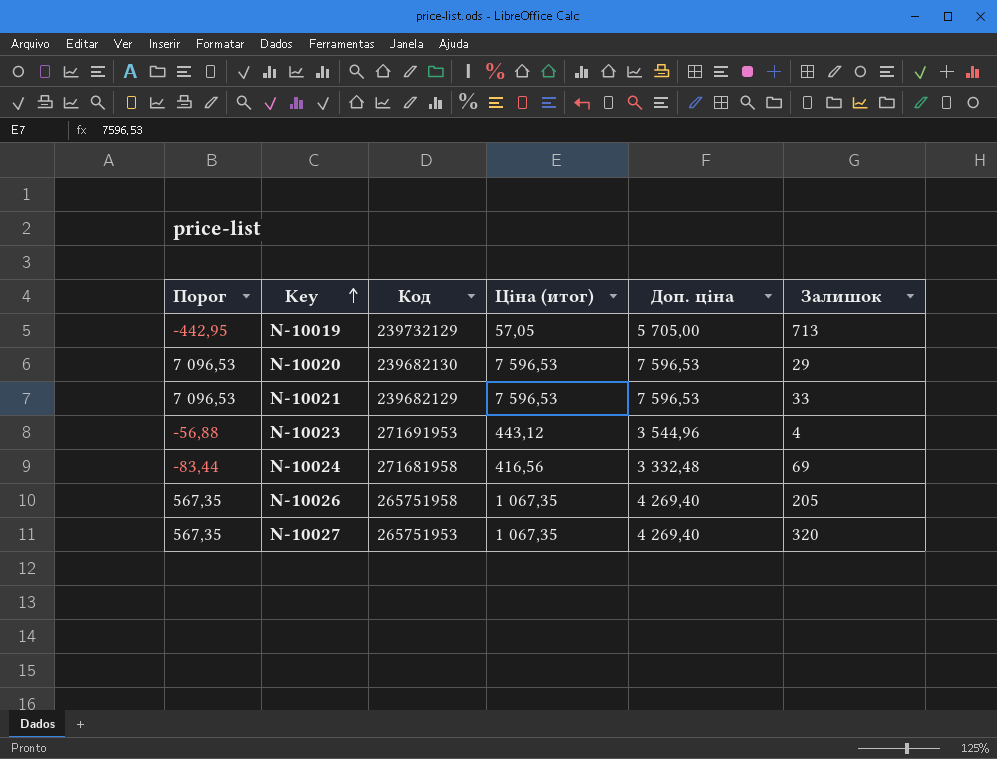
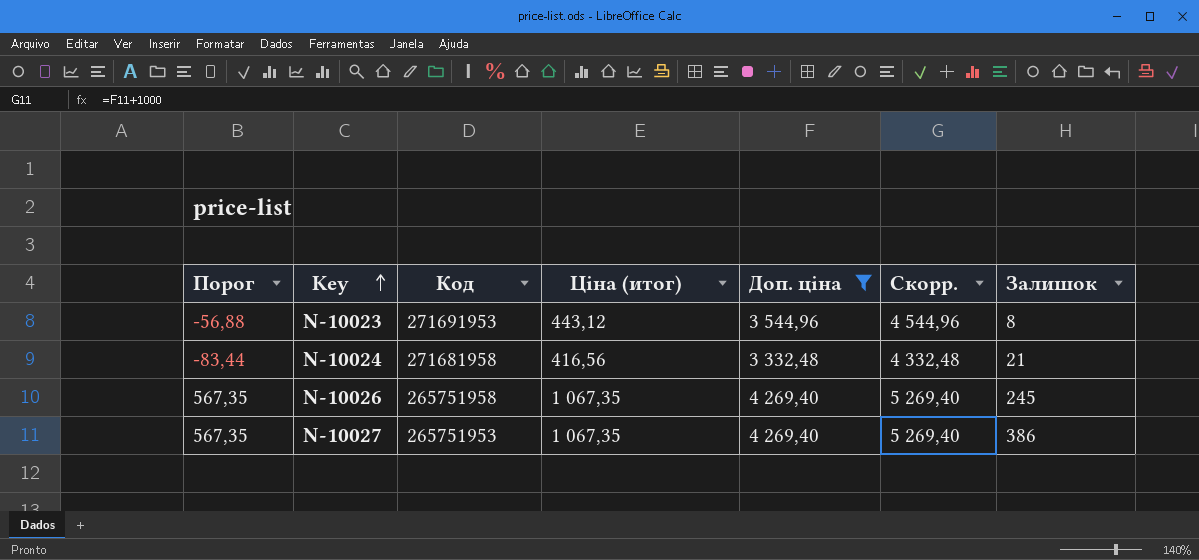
filter: none -> Доп. ціна <= 4 269,40
column Скорр. | formula: none -> [Доп. ціна] + 1000
N-10023 | Залишок: 4 -> 8
N-10024 | Залишок: 69 -> 21
N-10026 | Залишок: 205 -> 245
N-10027 | Залишок: 320 -> 386

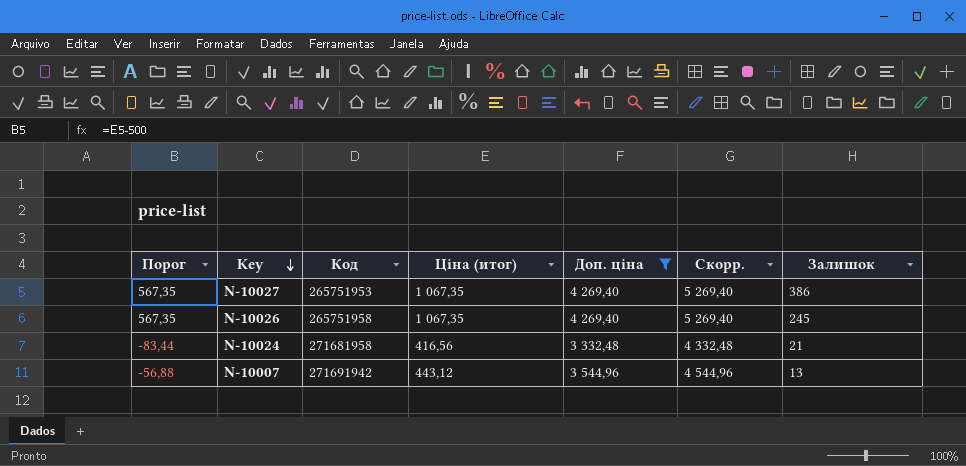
row order: Key ascending -> Key descending
row N-10023: -56,88 | 271691953 | 443,12 | 3 544,96 | 4 544,96 | 8 -> none
row N-10007: none -> -56,88 | 271691942 | 443,12 | 3 544,96 | 4 544,96 | 13

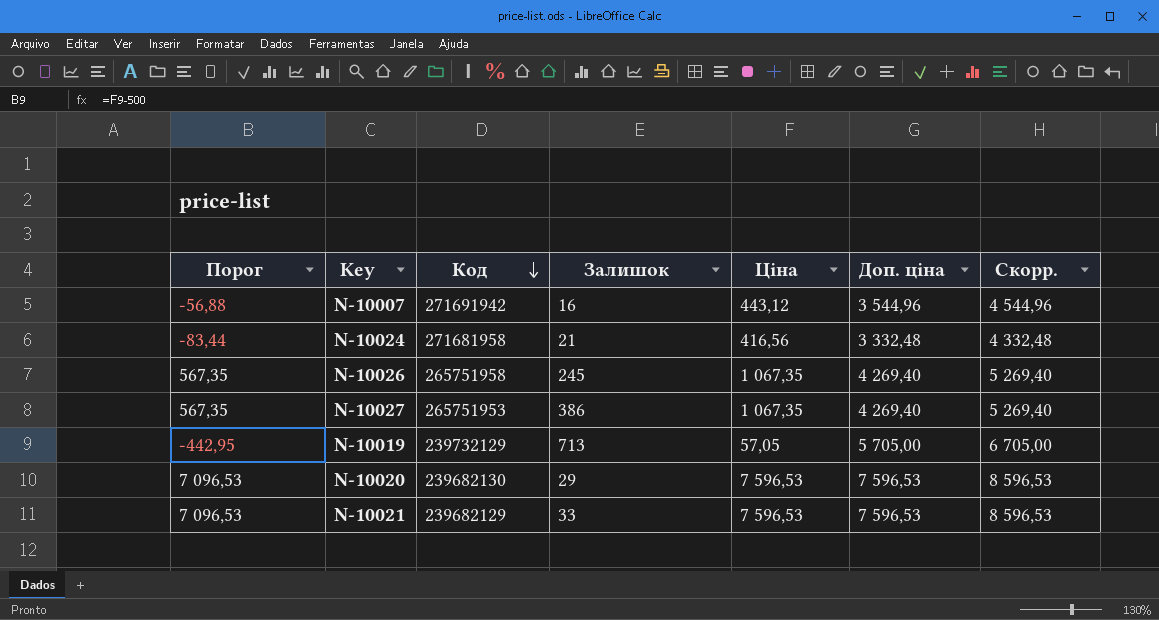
filter: Доп. ціна <= 4 269,40 -> none
row order: Key descending -> Код descending
column Залишок | position: 7 -> 4
column name: Ціна (итог) -> Ціна
N-10007 | Залишок: 13 -> 16

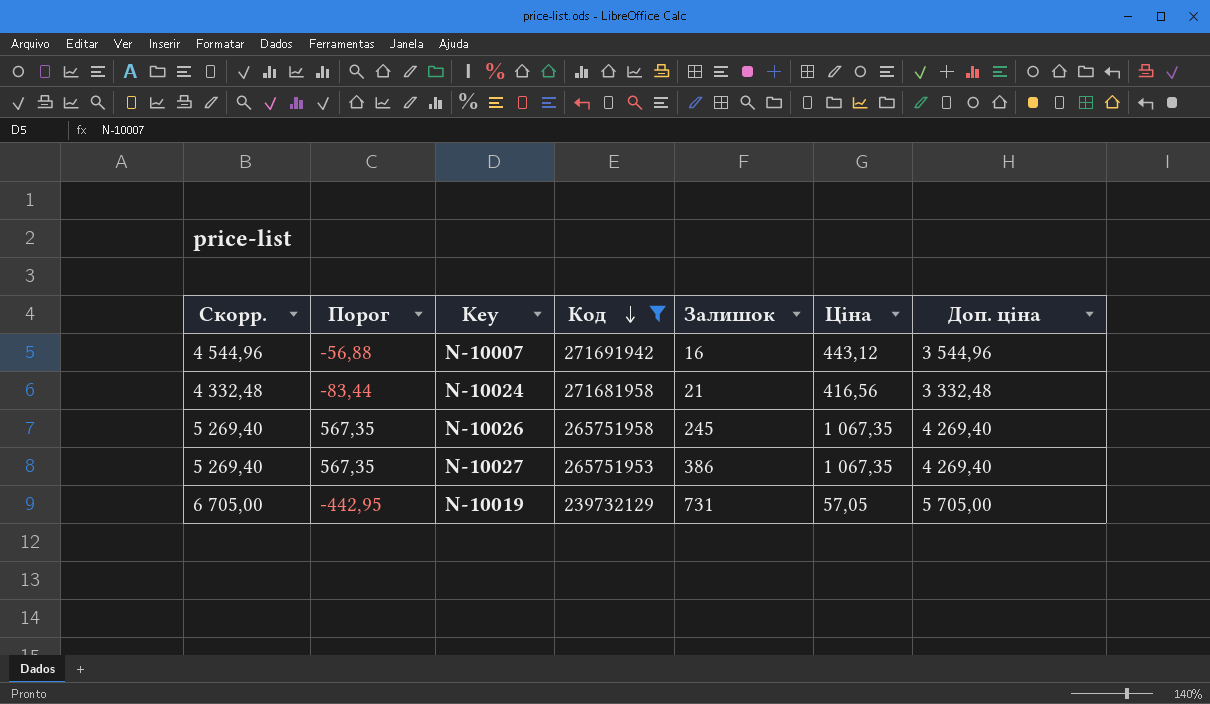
filter: none -> Код >= 239732129
column Скорр. | position: 7 -> 1
N-10019 | Залишок: 713 -> 731

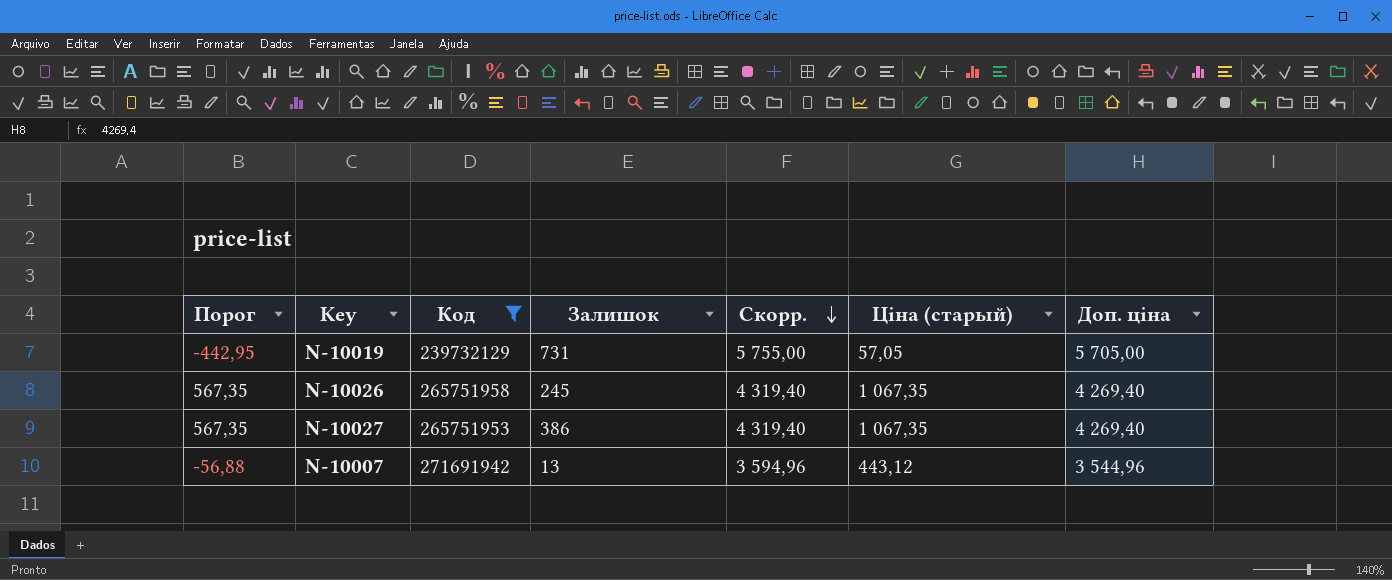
row order: Код descending -> Скорр. descending
column Скорр. | formula: [Доп. ціна] + 1000 -> [Доп. ціна] + 50
column Скорр. | position: 1 -> 5
column name: Ціна -> Ціна (старый)
row N-10024: 4 332,48 | -83,44 | 271681958 | 21 | 416,56 | 3 332,48 -> none
N-10007 | Залишок: 16 -> 13

